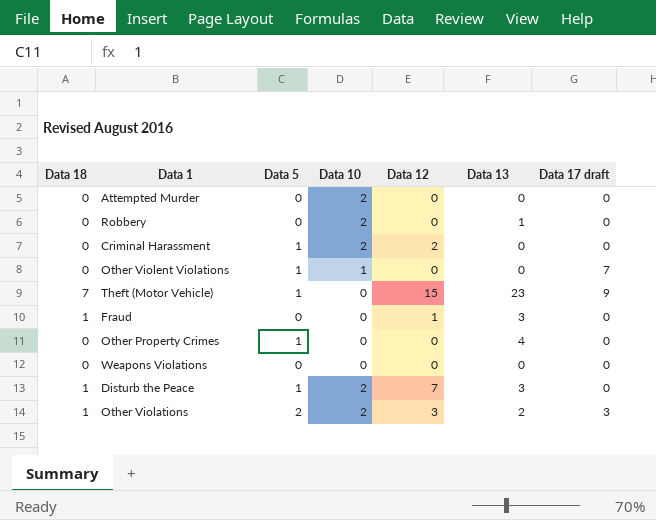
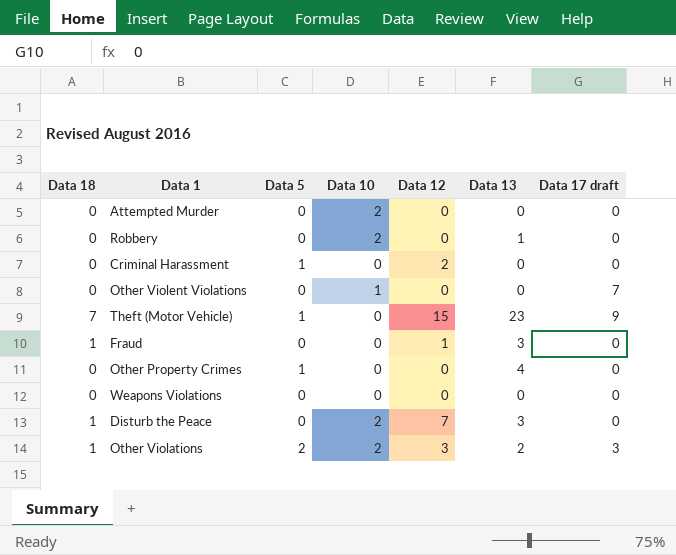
Criminal Harassment | Data 10: 2 -> 0
Other Violent Violations | Data 5: 1 -> 0
Disturb the Peace | Data 5: 1 -> 0

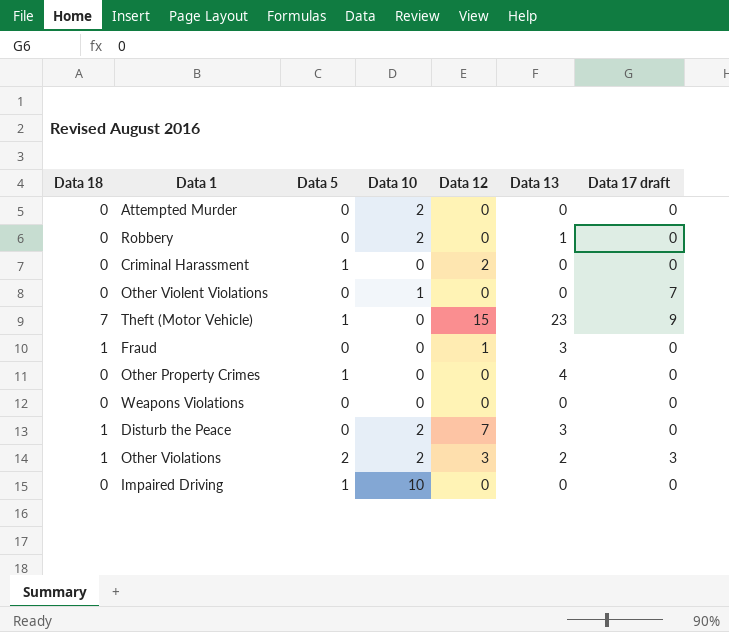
row Impaired Driving: none -> 0 | 1 | 10 | 0 | 0 | 0

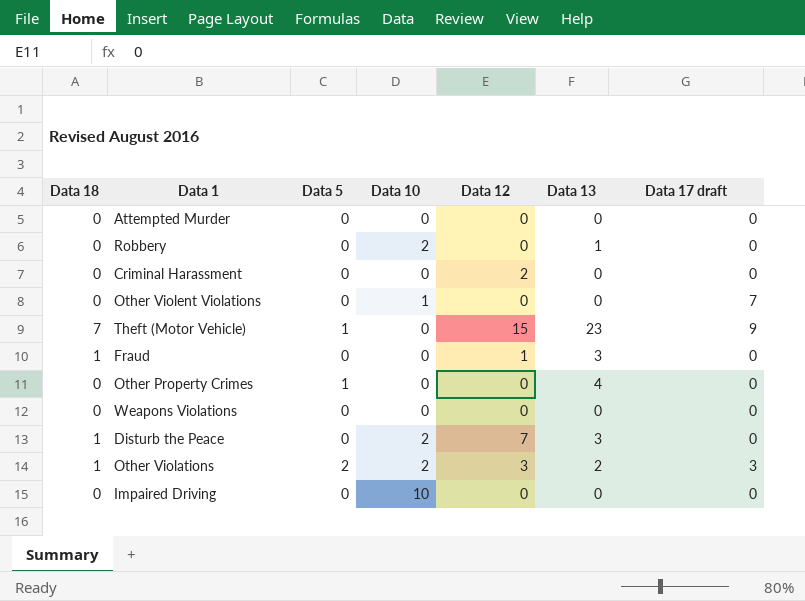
Attempted Murder | Data 10: 2 -> 0
Criminal Harassment | Data 5: 1 -> 0
Impaired Driving | Data 5: 1 -> 0

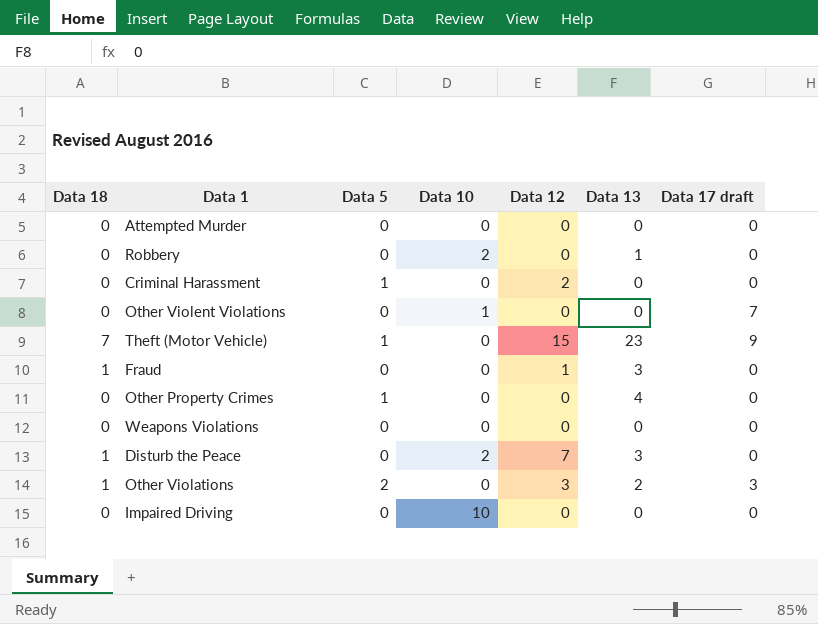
Criminal Harassment | Data 5: 0 -> 1
Other Violations | Data 10: 2 -> 0

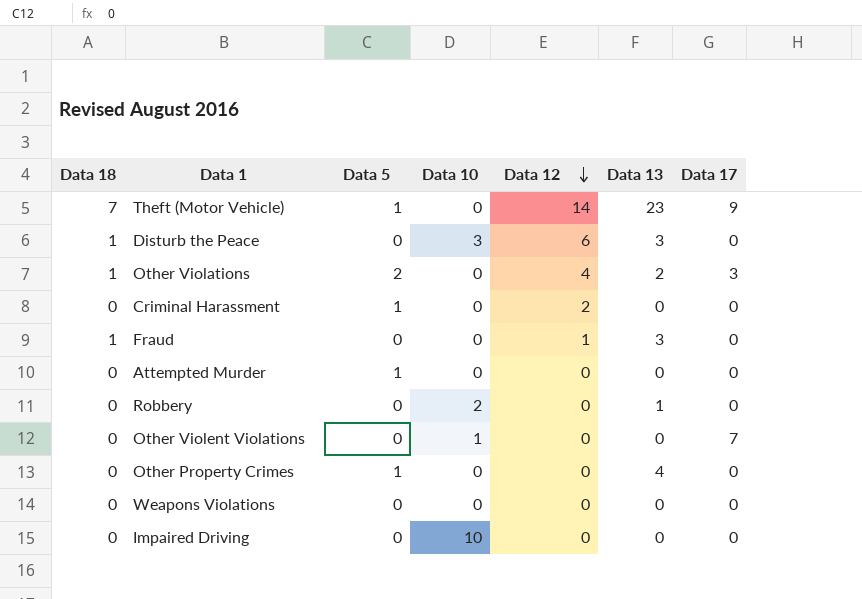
row order: none -> Data 12 descending
column name: Data 17 draft -> Data 17
Theft (Motor Vehicle) | Data 12: 15 -> 14
Disturb the Peace | Data 10: 2 -> 3
Disturb the Peace | Data 12: 7 -> 6
Other Violations | Data 12: 3 -> 4
Attempted Murder | Data 5: 0 -> 1

